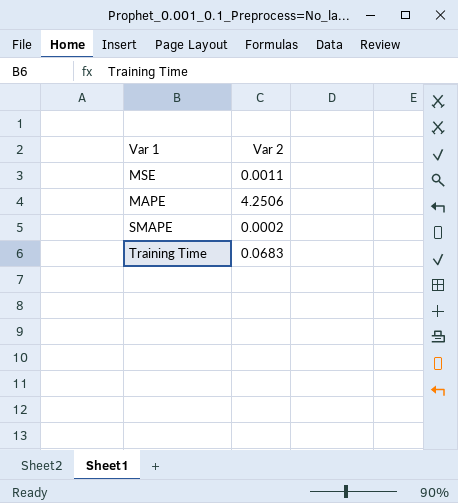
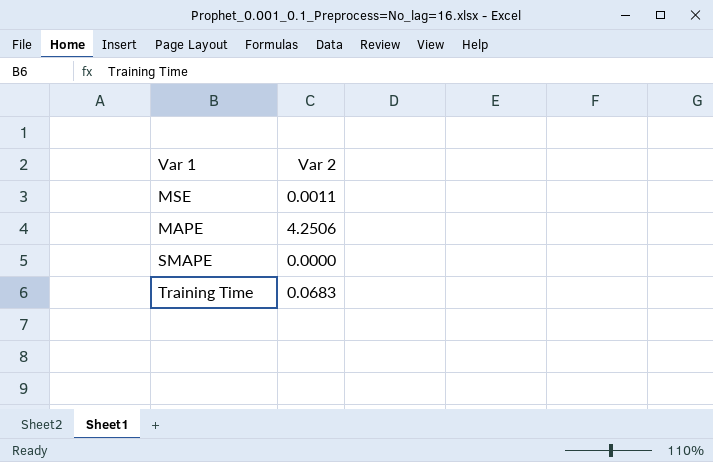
SMAPE | Var 2: 0.0002 -> 0.0000

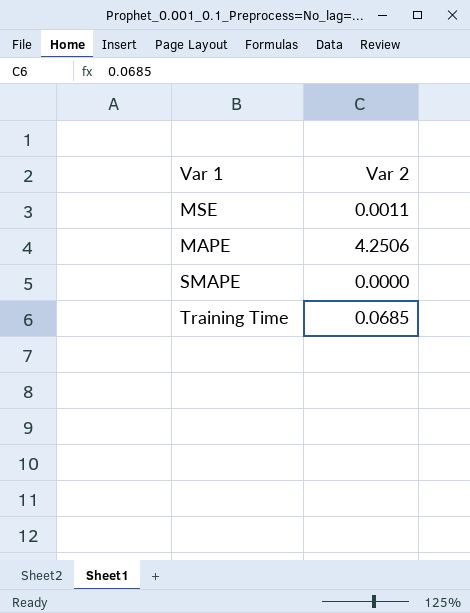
Training Time | Var 2: 0.0683 -> 0.0685

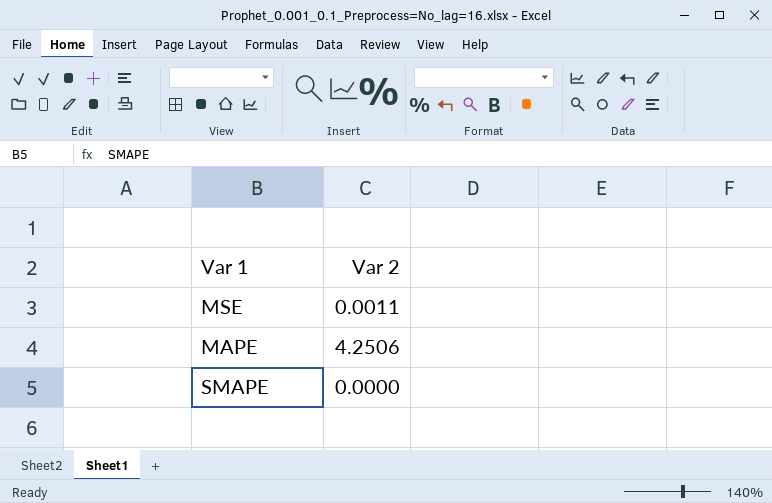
row Training Time: 0.0685 -> none

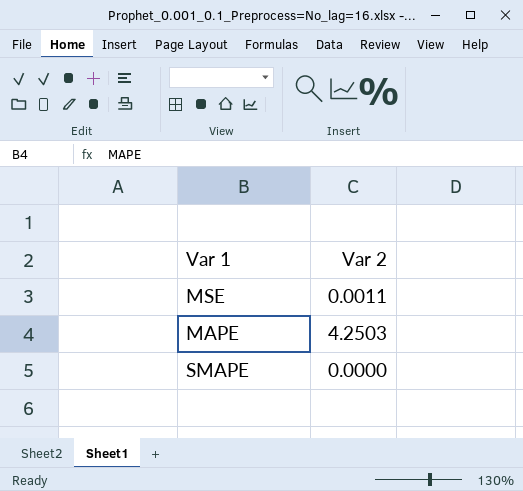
MAPE | Var 2: 4.2506 -> 4.2503

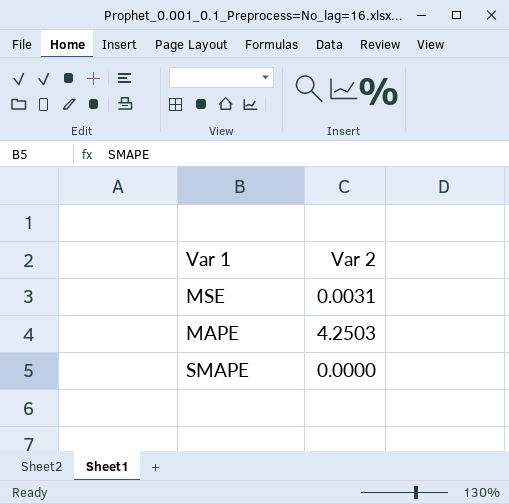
MSE | Var 2: 0.0011 -> 0.0031

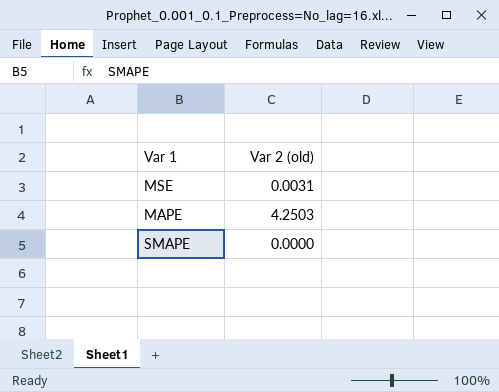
column name: Var 2 -> Var 2 (old)

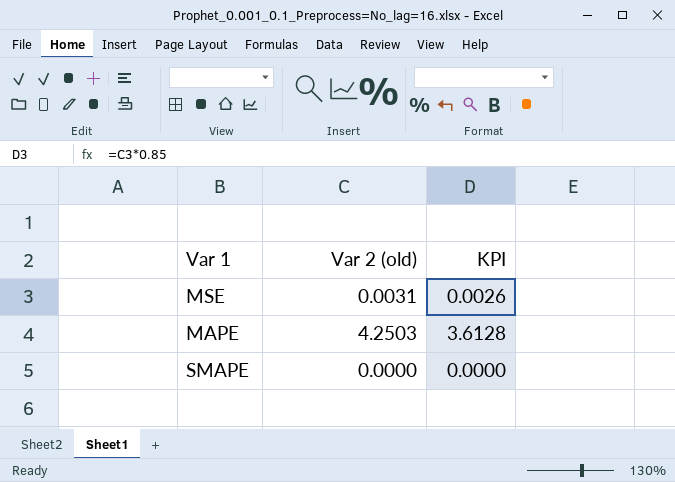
column KPI | formula: none -> [Var 2 (old)] * 0.85

